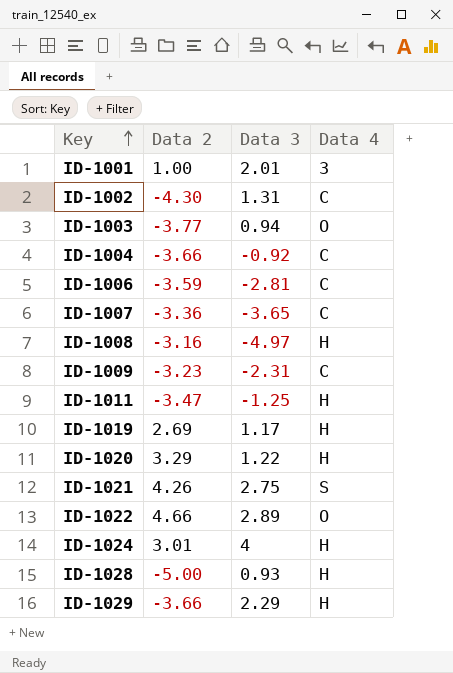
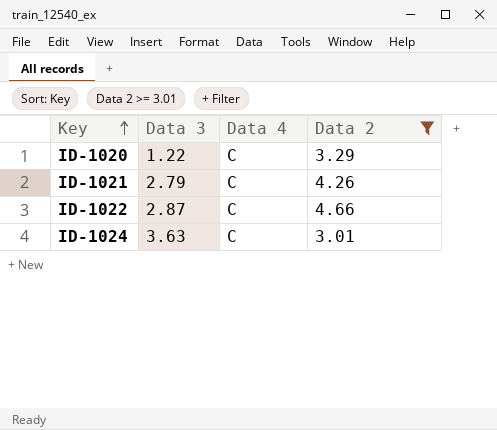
filter: none -> Data 2 >= 3.01
column Data 2 | position: 2 -> 4
ID-1020 | Data 4: H -> C
ID-1021 | Data 3: 2.75 -> 2.79
ID-1021 | Data 4: S -> C
ID-1022 | Data 3: 2.89 -> 2.87
ID-1022 | Data 4: O -> C
ID-1024 | Data 3: 4 -> 3.63
ID-1024 | Data 4: H -> C

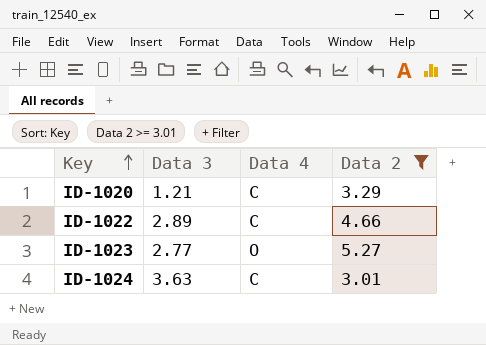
row ID-1021: 2.79 | C | 4.26 -> none
ID-1020 | Data 3: 1.22 -> 1.21
ID-1022 | Data 3: 2.87 -> 2.89
row ID-1023: none -> 2.77 | O | 5.27

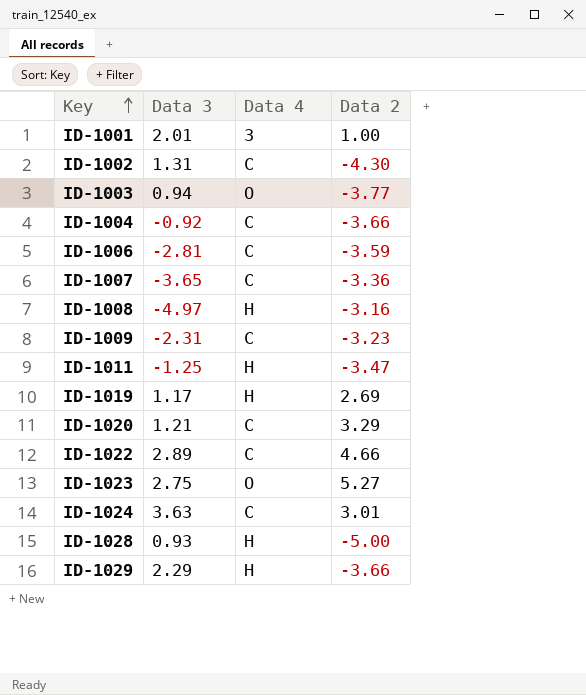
filter: Data 2 >= 3.01 -> none
ID-1023 | Data 3: 2.77 -> 2.75

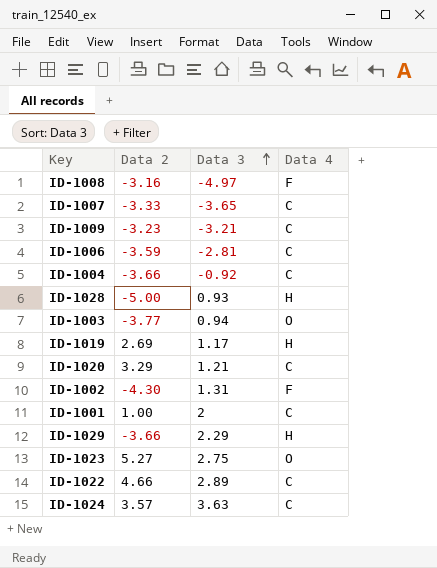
row order: Key ascending -> Data 3 ascending
column Data 2 | position: 4 -> 2
row ID-1011: -1.25 | H | -3.47 -> none
ID-1008 | Data 4: H -> F
ID-1007 | Data 2: -3.36 -> -3.33
ID-1009 | Data 3: -2.31 -> -3.21
ID-1002 | Data 4: C -> F
ID-1001 | Data 3: 2.01 -> 2
ID-1001 | Data 4: 3 -> C
ID-1024 | Data 2: 3.01 -> 3.57

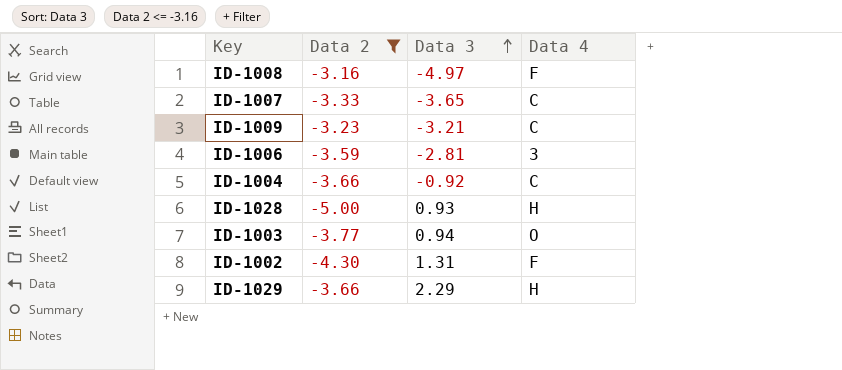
filter: none -> Data 2 <= -3.16
ID-1006 | Data 4: C -> 3

